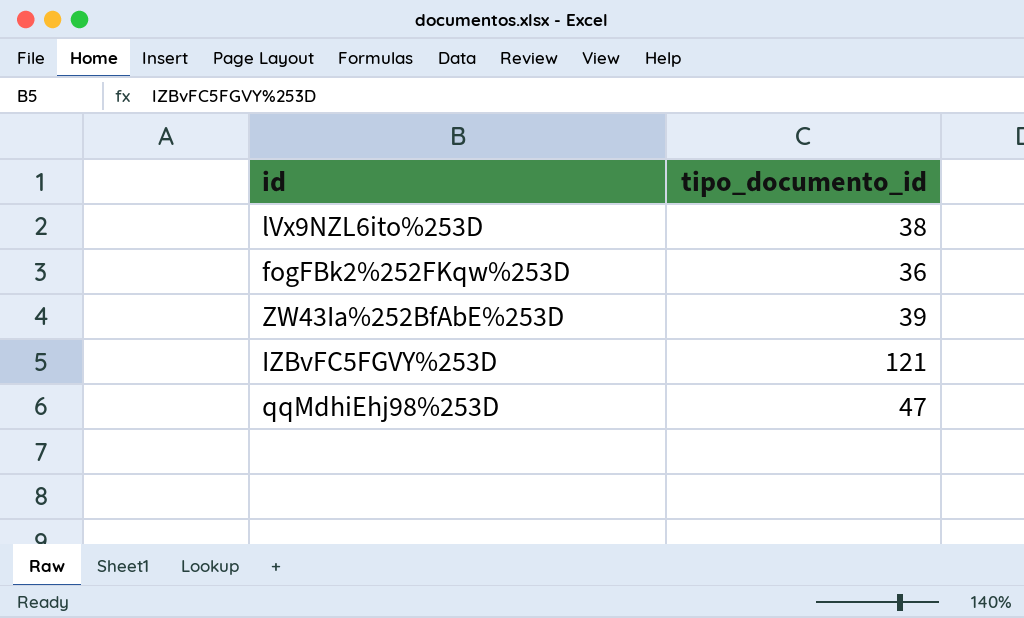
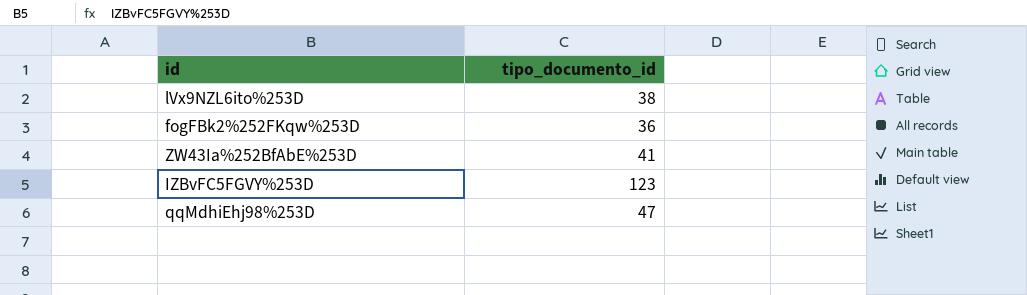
ZW43Ia%252BfAbE%253D | tipo_documento_id: 39 -> 41
IZBvFC5FGVY%253D | tipo_documento_id: 121 -> 123

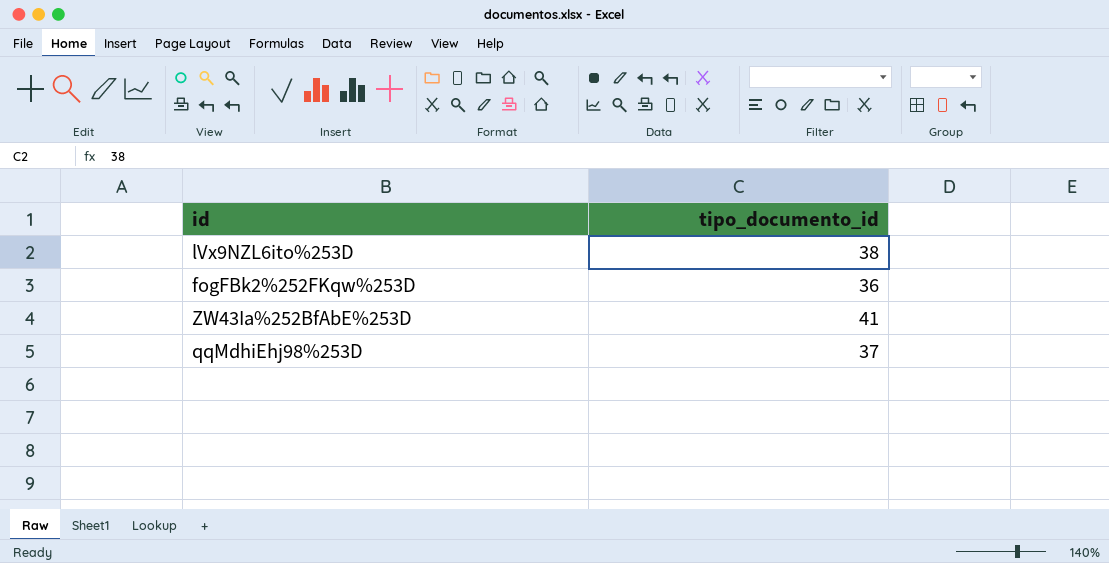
row IZBvFC5FGVY%253D: 123 -> none
qqMdhiEhj98%253D | tipo_documento_id: 47 -> 37

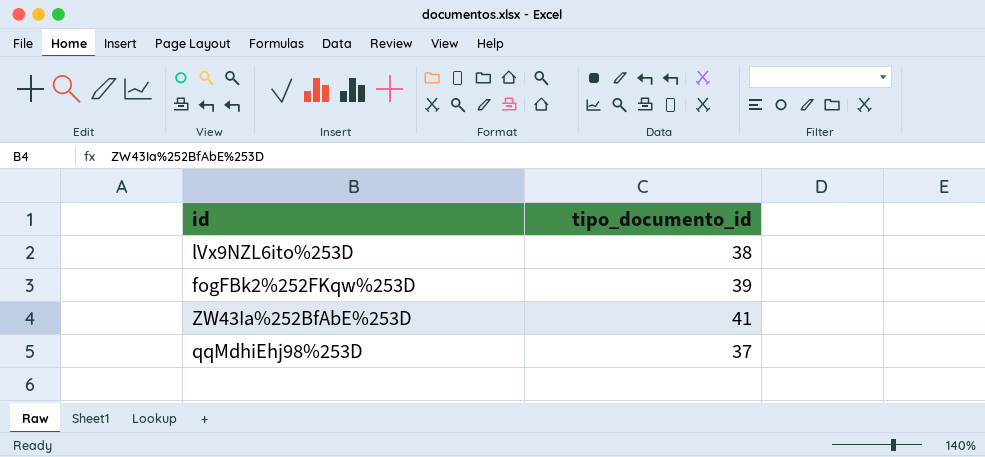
fogFBk2%252FKqw%253D | tipo_documento_id: 36 -> 39

